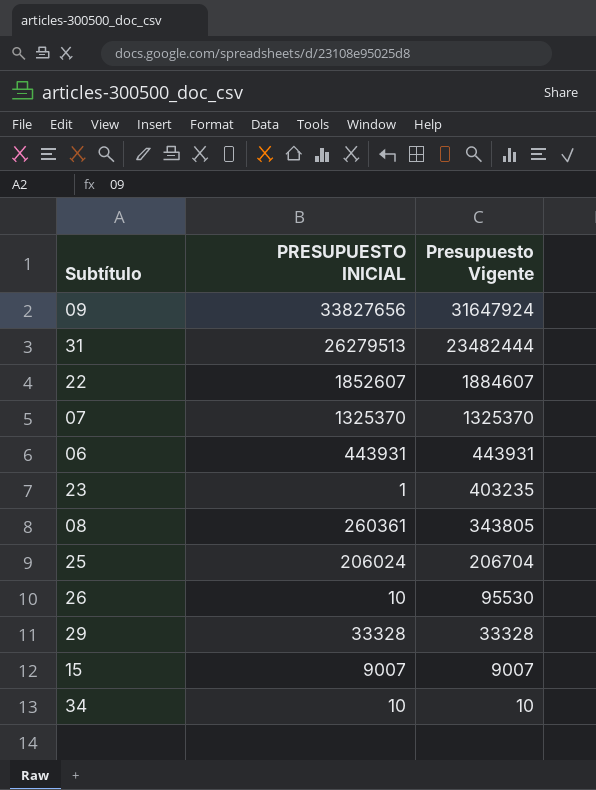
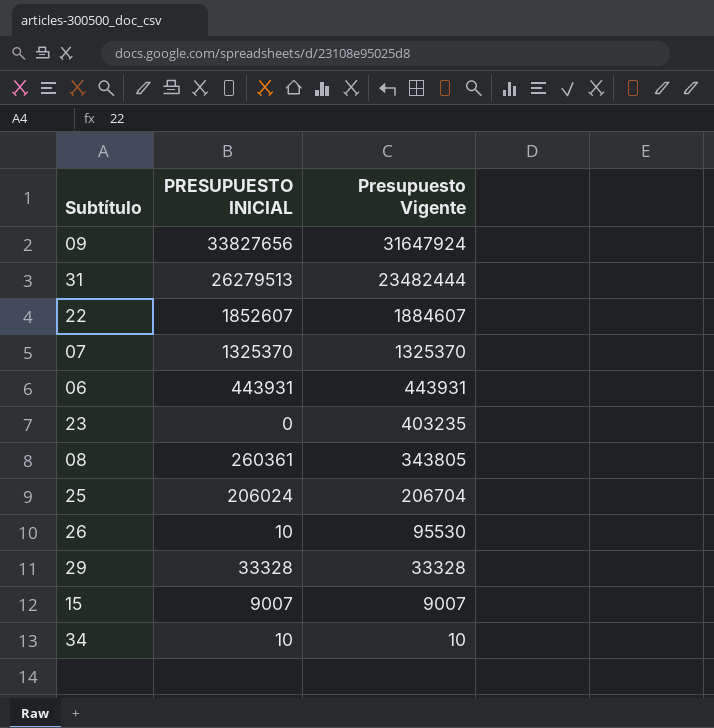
23 | PRESUPUESTO INICIAL: 1 -> 0

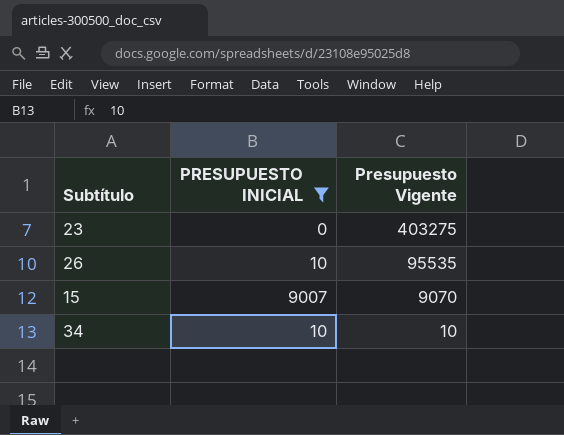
filter: none -> PRESUPUESTO INICIAL <= 9007
23 | Presupuesto Vigente: 403235 -> 403275
26 | Presupuesto Vigente: 95530 -> 95535
15 | Presupuesto Vigente: 9007 -> 9070

